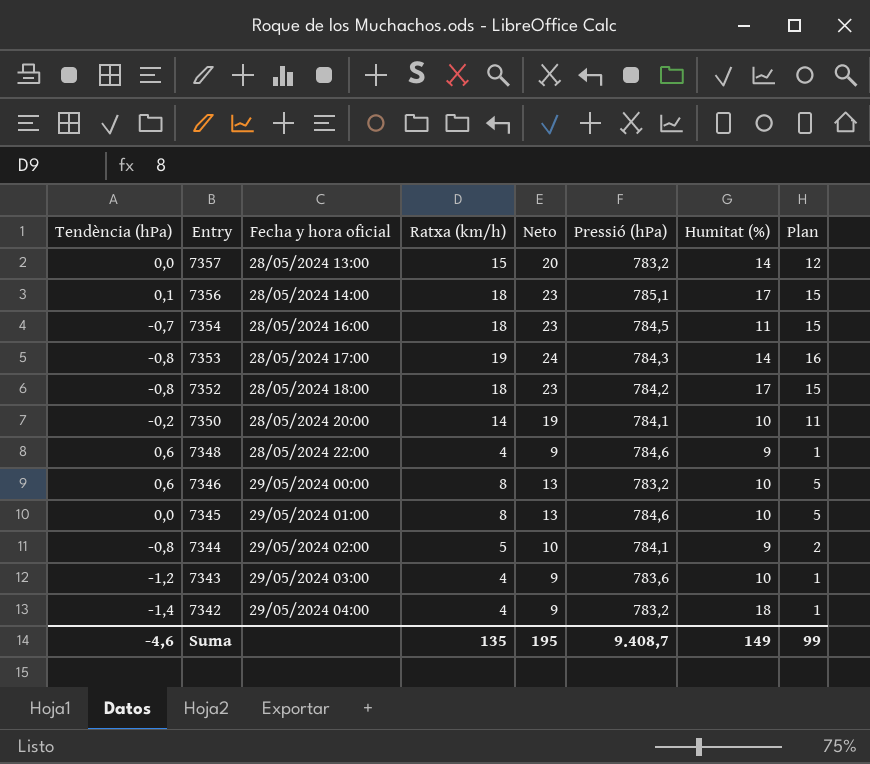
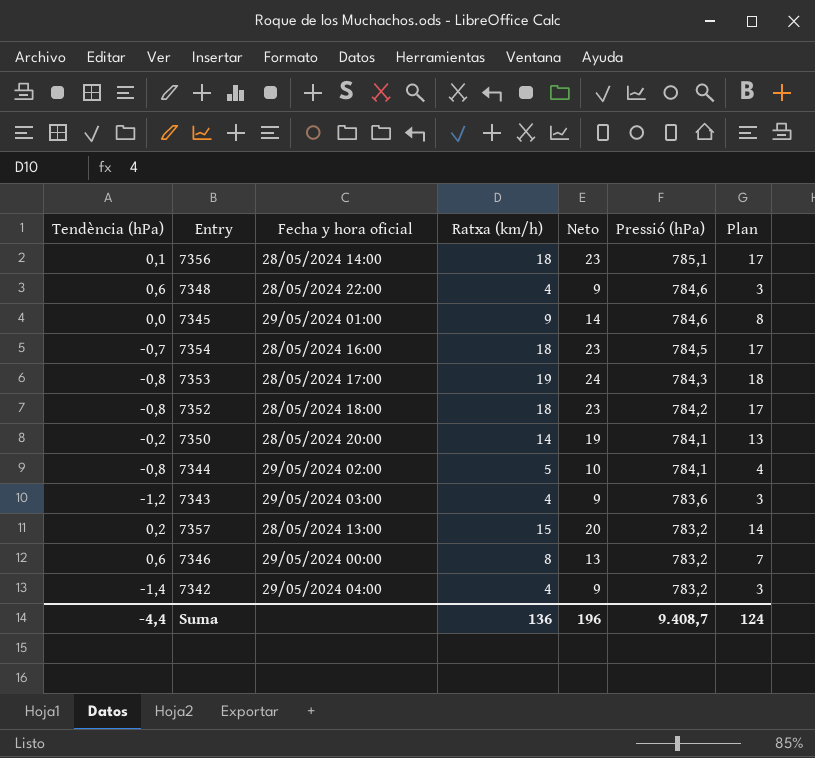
row order: Entry descending -> Pressió (hPa) descending
column Humitat (%) | position: 7 -> none
column Plan | formula: [Ratxa (km/h)] - 3 -> [Ratxa (km/h)] - 1
7345 | Ratxa (km/h): 8 -> 9
7345 | Neto: 13 -> 14
7357 | Tendència (hPa): 0,0 -> 0,2
Suma | Tendència (hPa): -4,6 -> -4,4
Suma | Ratxa (km/h): 135 -> 136
Suma | Neto: 195 -> 196
Suma | Plan: 99 -> 124

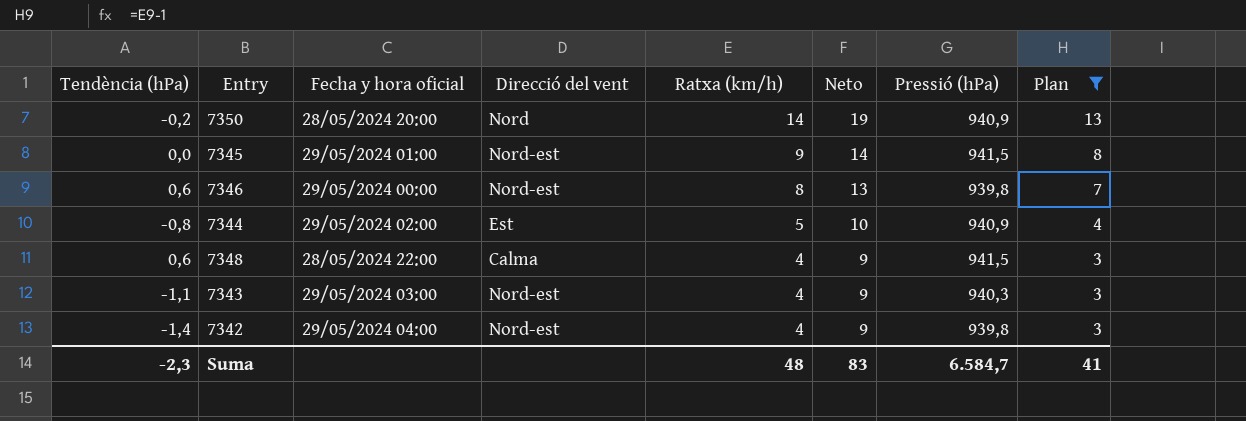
filter: none -> Plan <= 13
row order: Pressió (hPa) descending -> Ratxa (km/h) descending
column Direcció del vent | position: none -> 4
7350 | Pressió (hPa): 784,1 -> 940,9
7345 | Pressió (hPa): 784,6 -> 941,5
7346 | Pressió (hPa): 783,2 -> 939,8
7344 | Pressió (hPa): 784,1 -> 940,9
7348 | Pressió (hPa): 784,6 -> 941,5
7343 | Tendència (hPa): -1,2 -> -1,1
7343 | Pressió (hPa): 783,6 -> 940,3
7342 | Pressió (hPa): 783,2 -> 939,8
Suma | Tendència (hPa): -4,4 -> -2,3
Suma | Ratxa (km/h): 136 -> 48
Suma | Neto: 196 -> 83
Suma | Pressió (hPa): 9.408,7 -> 6.584,7
Suma | Plan: 124 -> 41

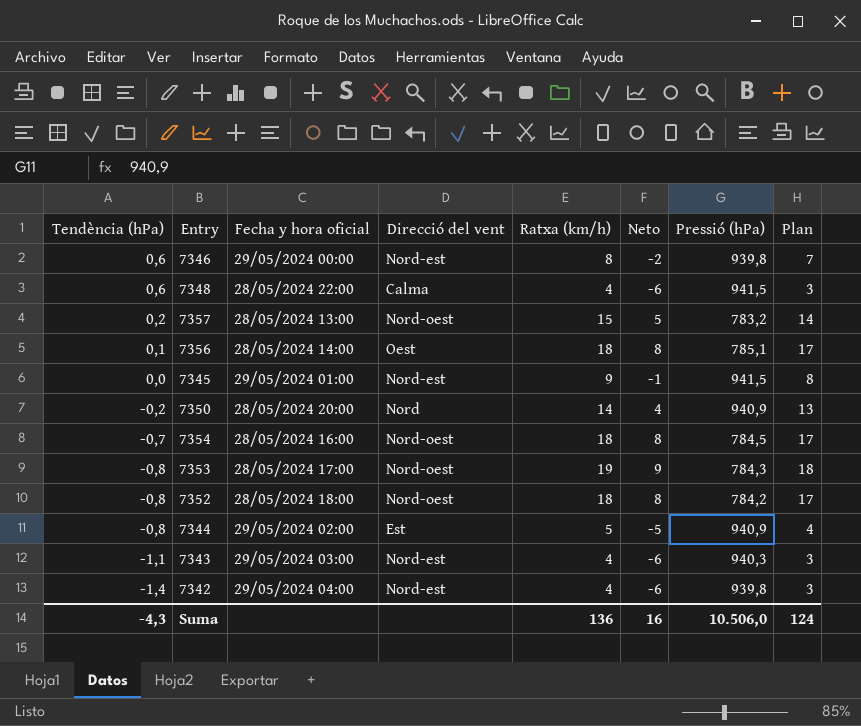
filter: Plan <= 13 -> none
row order: Ratxa (km/h) descending -> Tendència (hPa) descending
column Neto | formula: [Ratxa (km/h)] + 5 -> [Ratxa (km/h)] - 10
Suma | Tendència (hPa): -2,3 -> -4,3
Suma | Ratxa (km/h): 48 -> 136
Suma | Neto: 83 -> 16
Suma | Pressió (hPa): 6.584,7 -> 10.506,0
Suma | Plan: 41 -> 124

